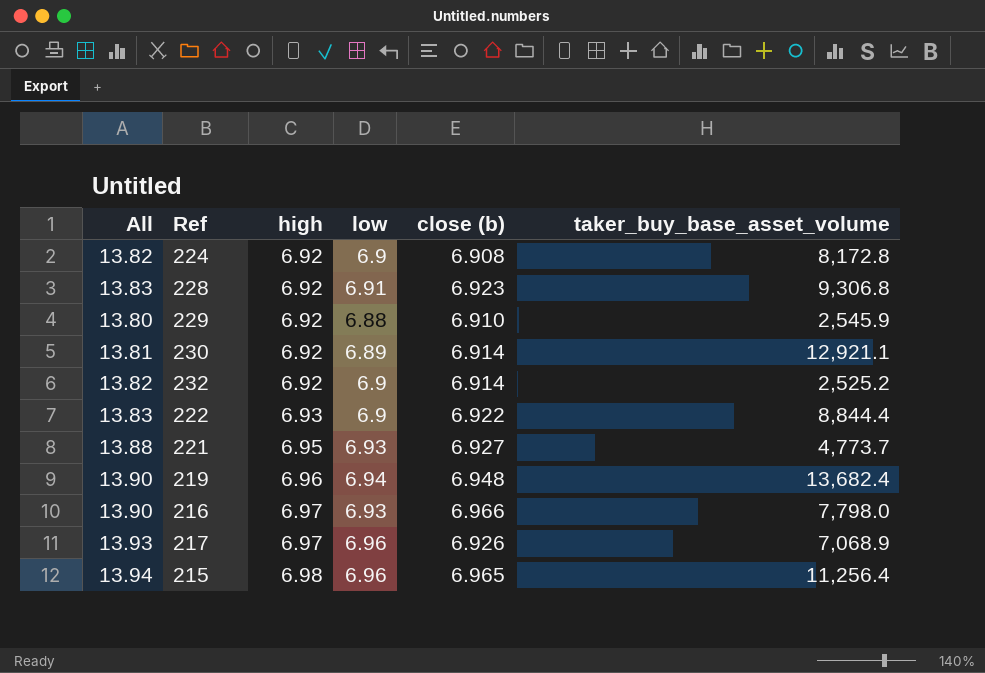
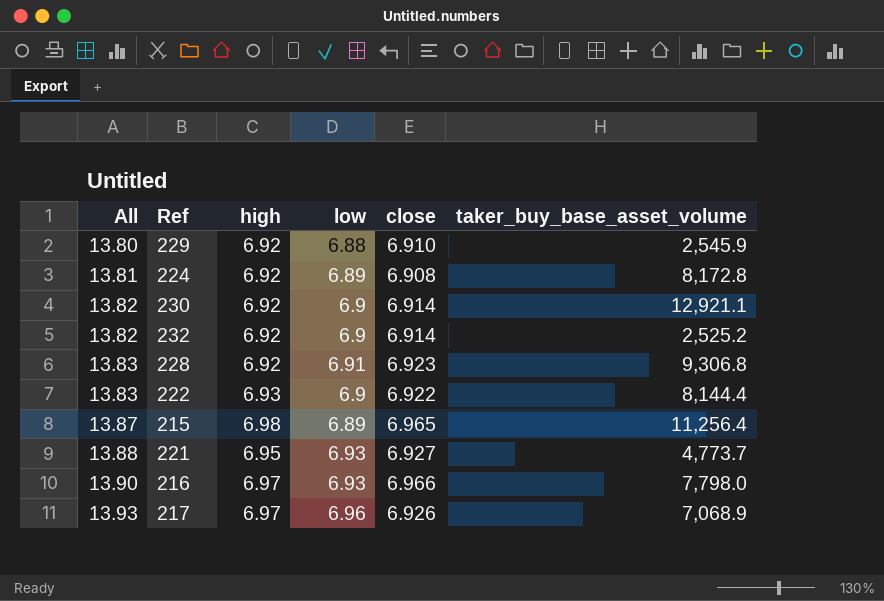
row order: high ascending -> All ascending
column name: close (b) -> close
row 219: 13.90 | 6.96 | 6.94 | 6.948 | 13,682.4 -> none
224 | All: 13.82 -> 13.81
224 | low: 6.9 -> 6.89
230 | All: 13.81 -> 13.82
230 | low: 6.89 -> 6.9
222 | taker_buy_base_asset_volume: 8,844.4 -> 8,144.4
215 | All: 13.94 -> 13.87
215 | low: 6.96 -> 6.89

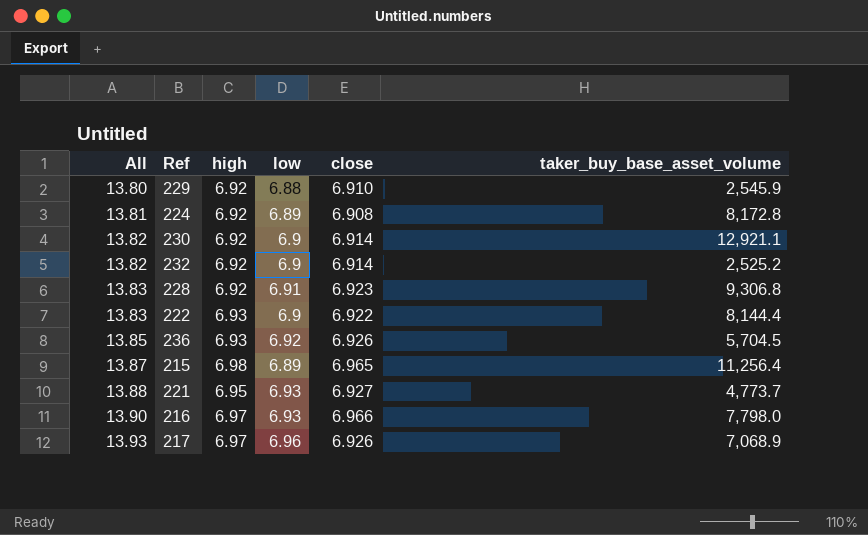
row 236: none -> 13.85 | 6.93 | 6.92 | 6.926 | 5,704.5

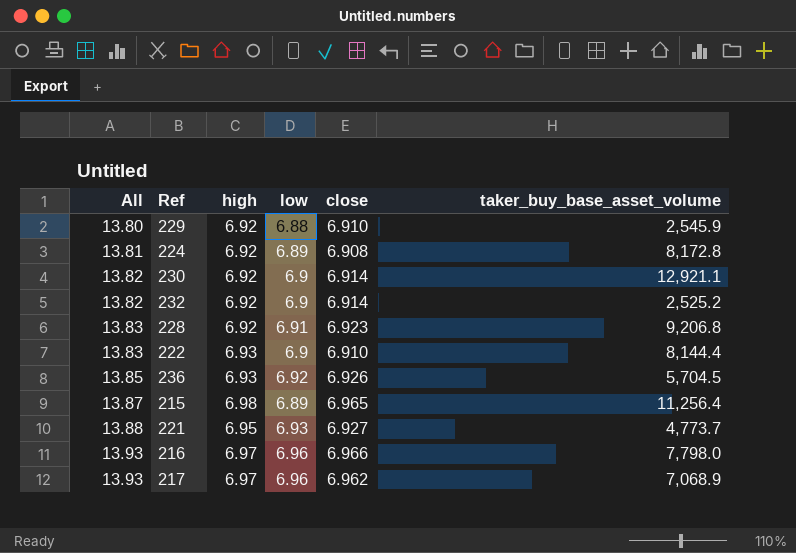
228 | taker_buy_base_asset_volume: 9,306.8 -> 9,206.8
222 | close: 6.922 -> 6.910
216 | All: 13.90 -> 13.93
216 | low: 6.93 -> 6.96
217 | close: 6.926 -> 6.962

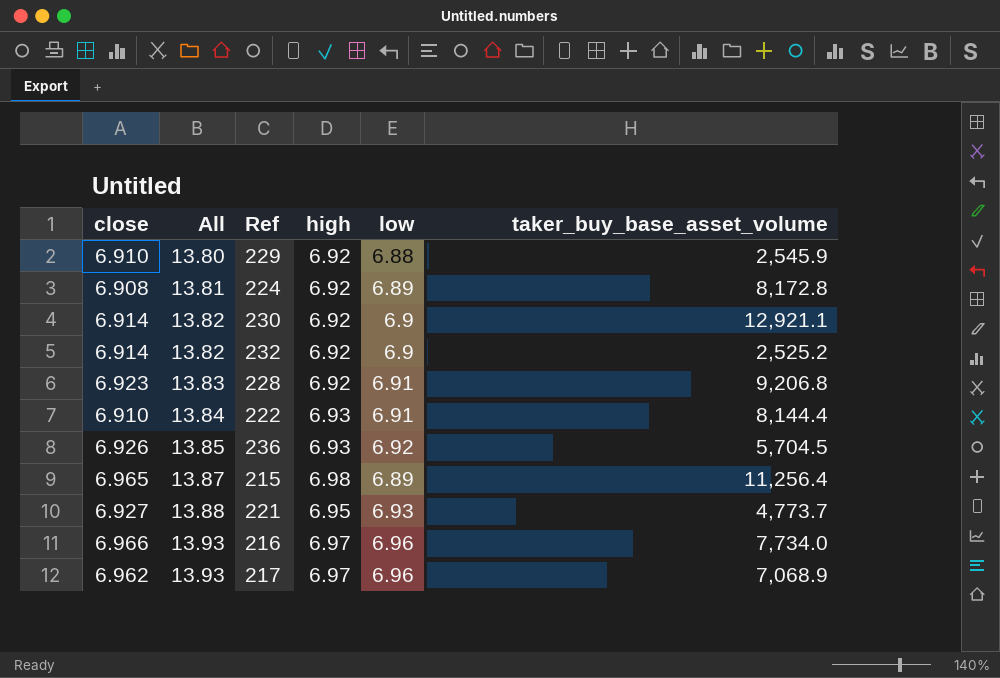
column close | position: 5 -> 1
222 | All: 13.83 -> 13.84
222 | low: 6.9 -> 6.91
216 | taker_buy_base_asset_volume: 7,798.0 -> 7,734.0

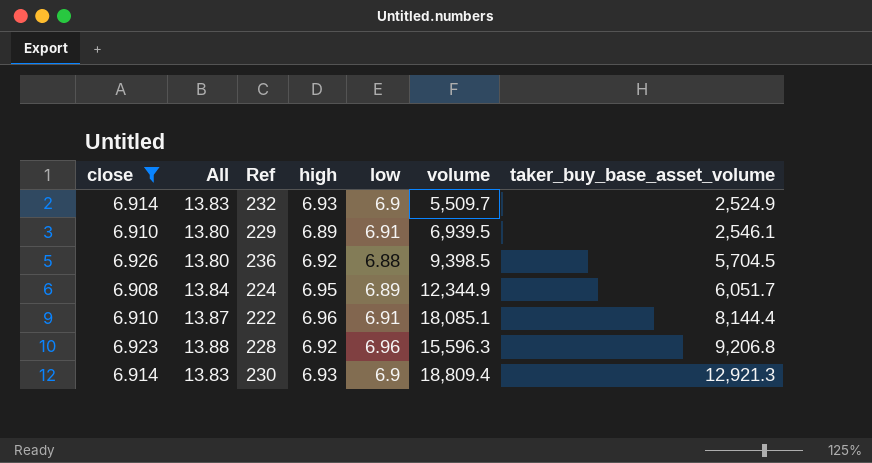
filter: none -> close <= 6.926
row order: All ascending -> taker_buy_base_asset_volume ascending
column volume | position: none -> 6
232 | All: 13.82 -> 13.83
232 | high: 6.92 -> 6.93
232 | taker_buy_base_asset_volume: 2,525.2 -> 2,524.9
229 | high: 6.92 -> 6.89
229 | low: 6.88 -> 6.91
229 | taker_buy_base_asset_volume: 2,545.9 -> 2,546.1
236 | All: 13.85 -> 13.80
236 | high: 6.93 -> 6.92
236 | low: 6.92 -> 6.88
224 | All: 13.81 -> 13.84
224 | high: 6.92 -> 6.95
224 | taker_buy_base_asset_volume: 8,172.8 -> 6,051.7
222 | All: 13.84 -> 13.87
222 | high: 6.93 -> 6.96
228 | All: 13.83 -> 13.88
228 | low: 6.91 -> 6.96
230 | All: 13.82 -> 13.83
230 | high: 6.92 -> 6.93
230 | taker_buy_base_asset_volume: 12,921.1 -> 12,921.3

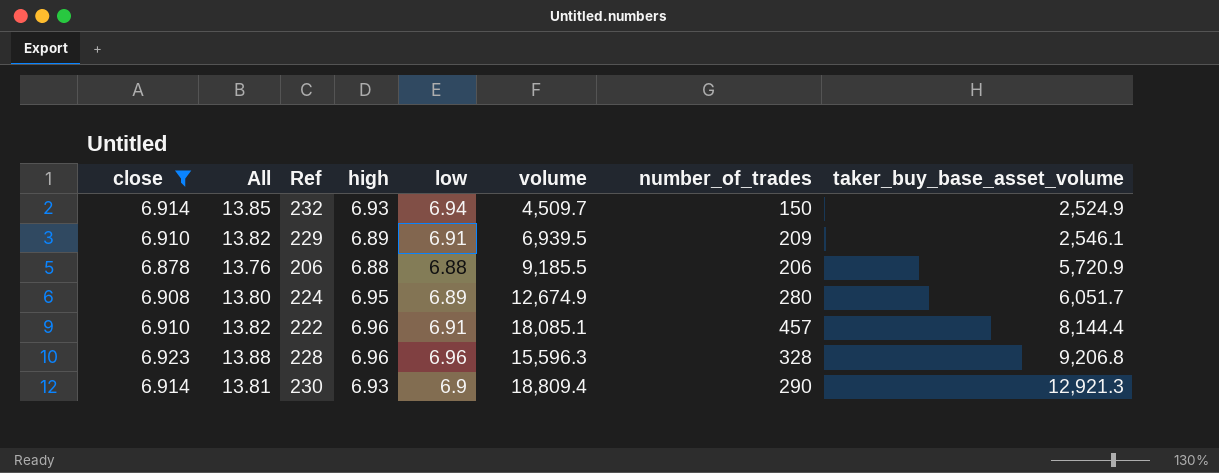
column All | formula: [high] + [low] -> [close] + [low]
column number_of_trades | position: none -> 7
row 236: 6.926 | 13.80 | 6.92 | 6.88 | 9,398.5 | 5,704.5 -> none
232 | low: 6.9 -> 6.94
232 | volume: 5,509.7 -> 4,509.7
row 206: none -> 6.878 | 13.76 | 6.88 | 6.88 | 9,185.5 | 206 | 5,720.9
224 | volume: 12,344.9 -> 12,674.9
228 | high: 6.92 -> 6.96

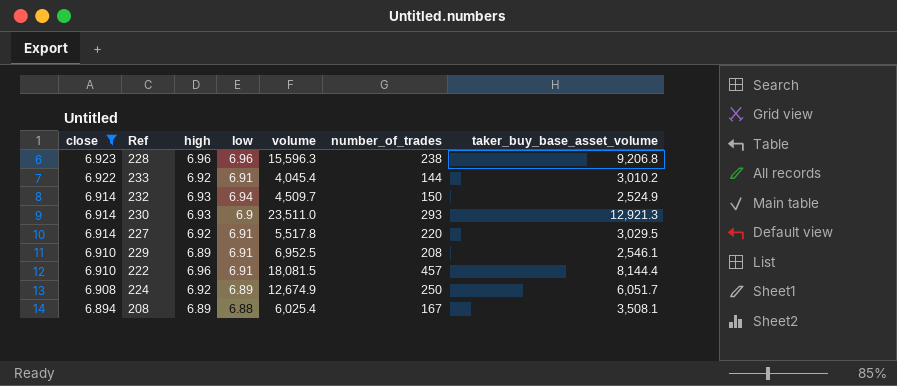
row order: taker_buy_base_asset_volume ascending -> close descending
column All | formula: [close] + [low] -> none
row 206: 6.878 | 13.76 | 6.88 | 6.88 | 9,185.5 | 206 | 5,720.9 -> none
228 | number_of_trades: 328 -> 238
row 233: none -> 6.922 | 6.92 | 6.91 | 4,045.4 | 144 | 3,010.2
230 | volume: 18,809.4 -> 23,511.0
230 | number_of_trades: 290 -> 293
row 227: none -> 6.914 | 6.92 | 6.91 | 5,517.8 | 220 | 3,029.5
229 | volume: 6,939.5 -> 6,952.5
229 | number_of_trades: 209 -> 208
222 | volume: 18,085.1 -> 18,081.5
224 | high: 6.95 -> 6.92
224 | number_of_trades: 280 -> 250
row 208: none -> 6.894 | 6.89 | 6.88 | 6,025.4 | 167 | 3,508.1

